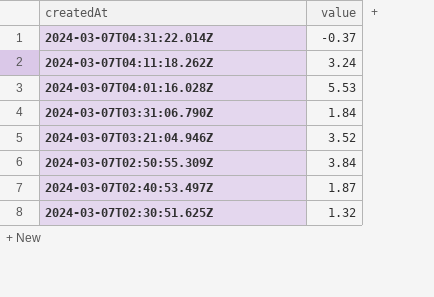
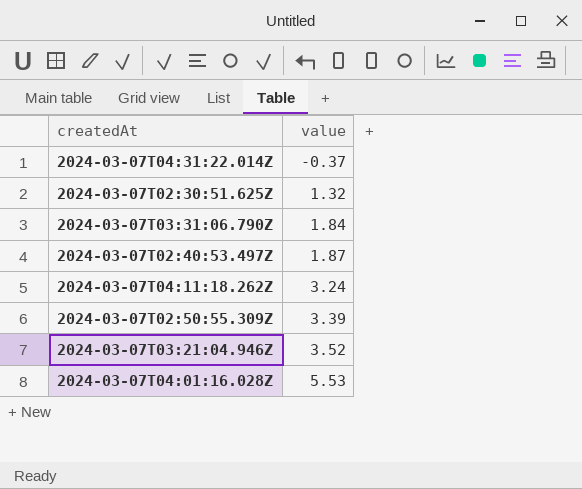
row order: createdAt descending -> value ascending
2024-03-07T02:50:55.309Z | value: 3.84 -> 3.39

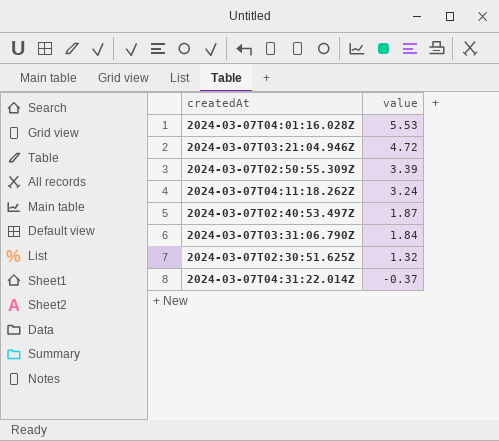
row order: value ascending -> value descending
2024-03-07T03:21:04.946Z | value: 3.52 -> 4.72

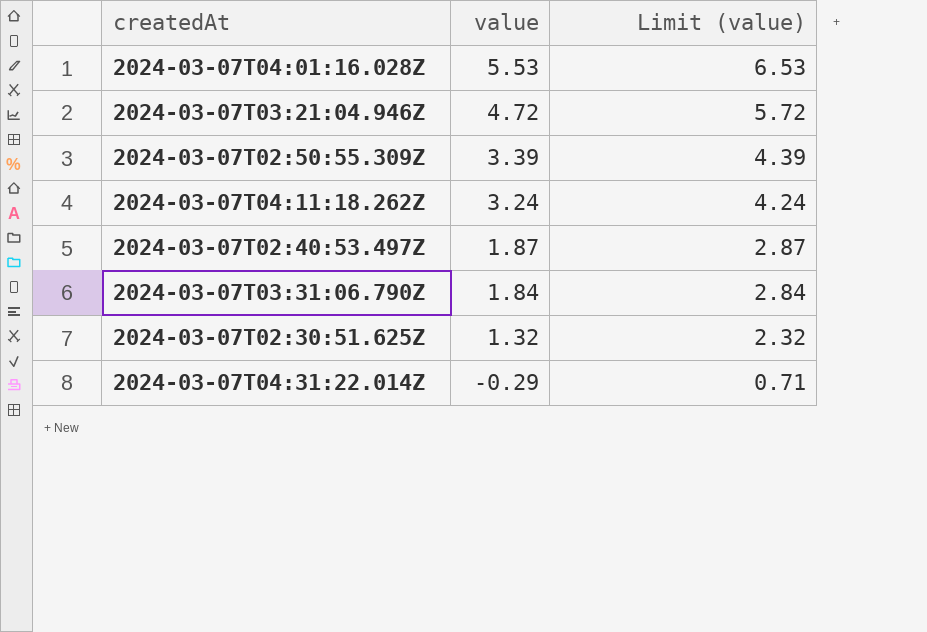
column Limit (value) | formula: none -> [value] + 1
2024-03-07T04:31:22.014Z | value: -0.37 -> -0.29

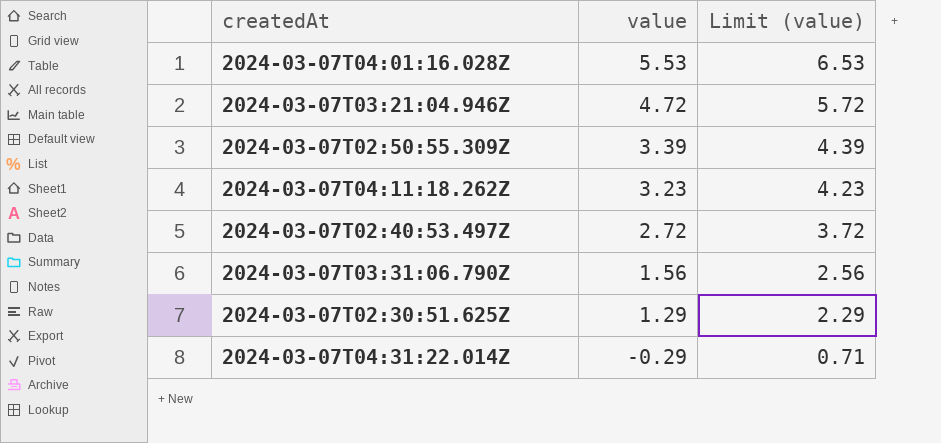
2024-03-07T04:11:18.262Z | value: 3.24 -> 3.23
2024-03-07T04:11:18.262Z | Limit (value): 4.24 -> 4.23
2024-03-07T02:40:53.497Z | value: 1.87 -> 2.72
2024-03-07T02:40:53.497Z | Limit (value): 2.87 -> 3.72
2024-03-07T03:31:06.790Z | value: 1.84 -> 1.56
2024-03-07T03:31:06.790Z | Limit (value): 2.84 -> 2.56
2024-03-07T02:30:51.625Z | value: 1.32 -> 1.29
2024-03-07T02:30:51.625Z | Limit (value): 2.32 -> 2.29

